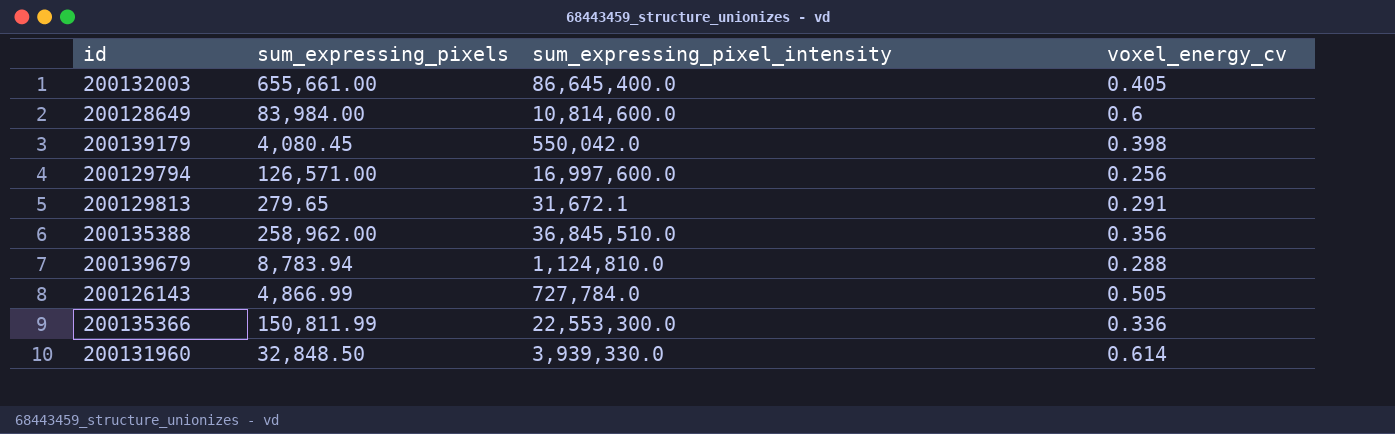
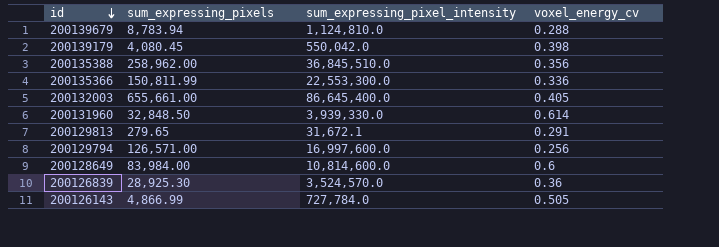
row order: none -> id descending
row 200126839: none -> 28,925.30 | 3,524,570.0 | 0.36

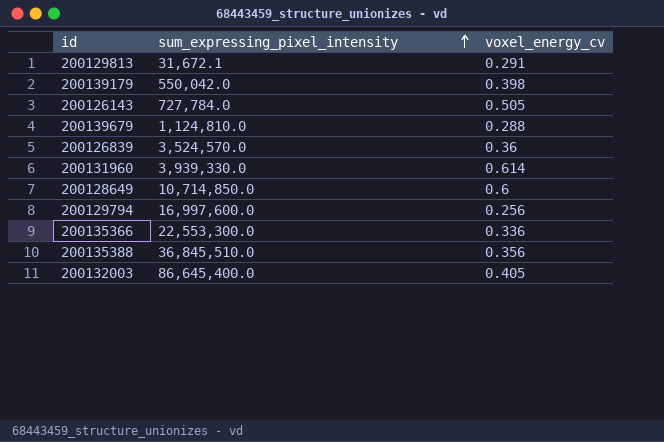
row order: id descending -> sum_expressing_pixel_intensity ascending
column sum_expressing_pixels | position: 2 -> none
200128649 | sum_expressing_pixel_intensity: 10,814,600.0 -> 10,714,850.0

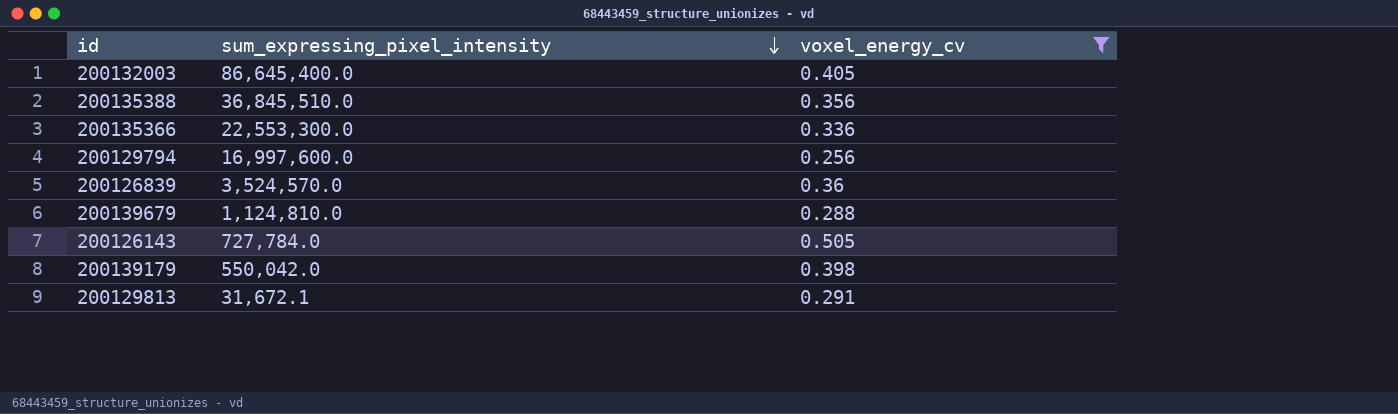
filter: none -> voxel_energy_cv <= 0.505
row order: sum_expressing_pixel_intensity ascending -> sum_expressing_pixel_intensity descending

